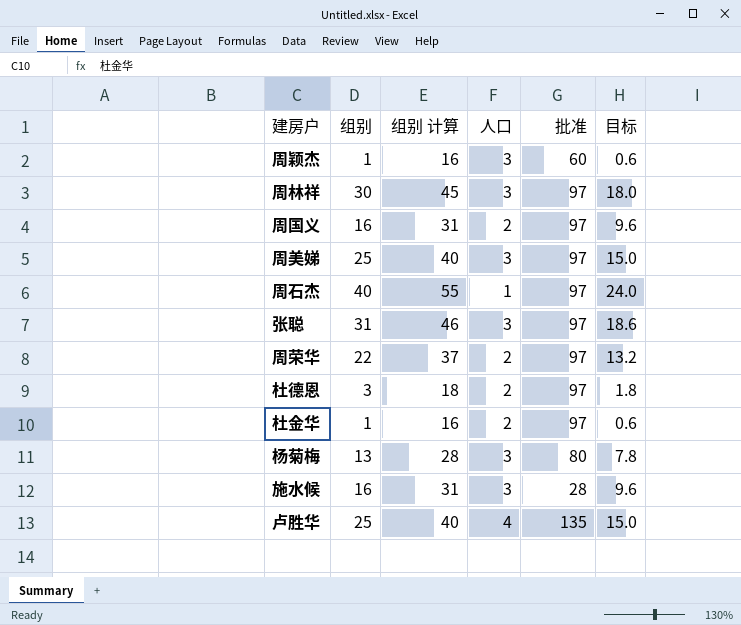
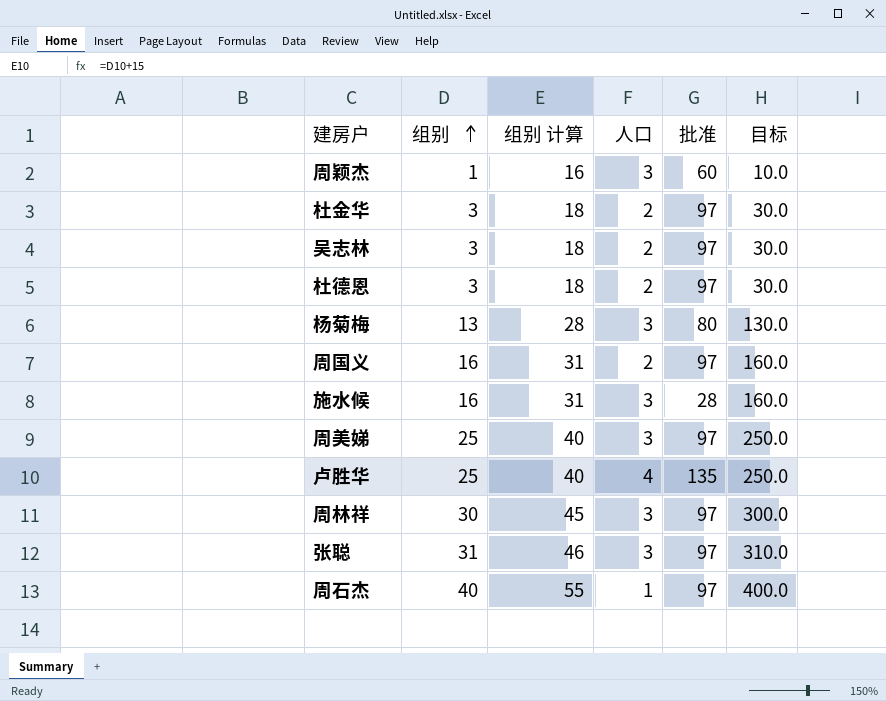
row order: none -> 组别 ascending
column 目标 | formula: [组别] * 0.6 -> [组别] * 10
row 周荣华: 22 | 37 | 2 | 97 | 13.2 -> none
杜金华 | 组别: 1 -> 3
杜金华 | 组别 计算: 16 -> 18
row 吴志林: none -> 3 | 18 | 2 | 97 | 30.0

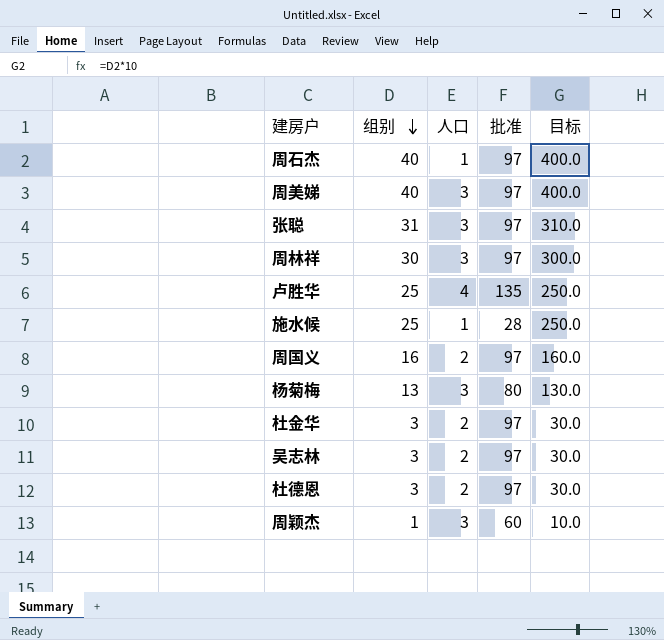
row order: 组别 ascending -> 组别 descending
column 组别 计算 | formula: [组别] + 15 -> none
周美娣 | 组别: 25 -> 40
周美娣 | 目标: 250.0 -> 400.0
施水候 | 组别: 16 -> 25
施水候 | 人口: 3 -> 1
施水候 | 目标: 160.0 -> 250.0

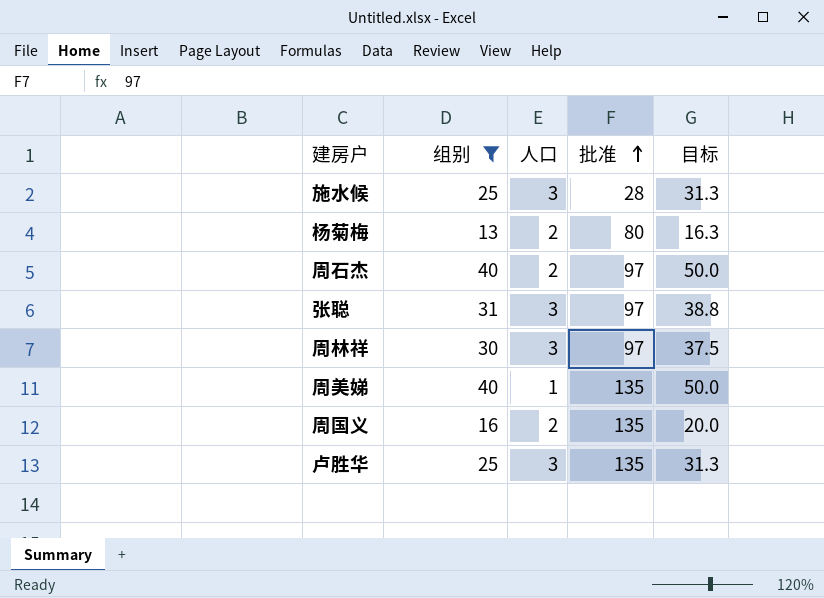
filter: none -> 组别 >= 13
row order: 组别 descending -> 批准 ascending
column 目标 | formula: [组别] * 10 -> [组别] * 1.25
施水候 | 人口: 1 -> 3
杨菊梅 | 人口: 3 -> 2
周石杰 | 人口: 1 -> 2
周美娣 | 人口: 3 -> 1
周美娣 | 批准: 97 -> 135
周国义 | 批准: 97 -> 135
卢胜华 | 人口: 4 -> 3

